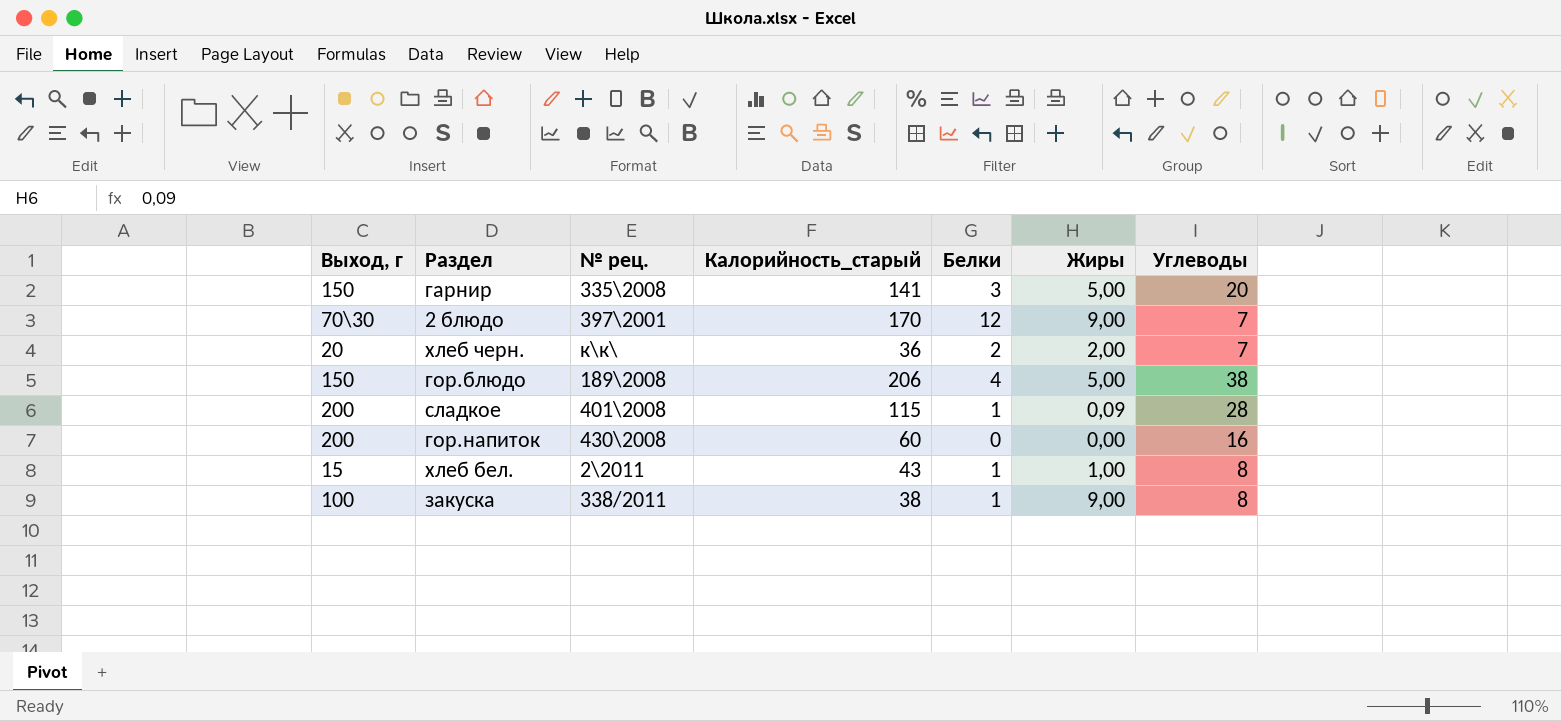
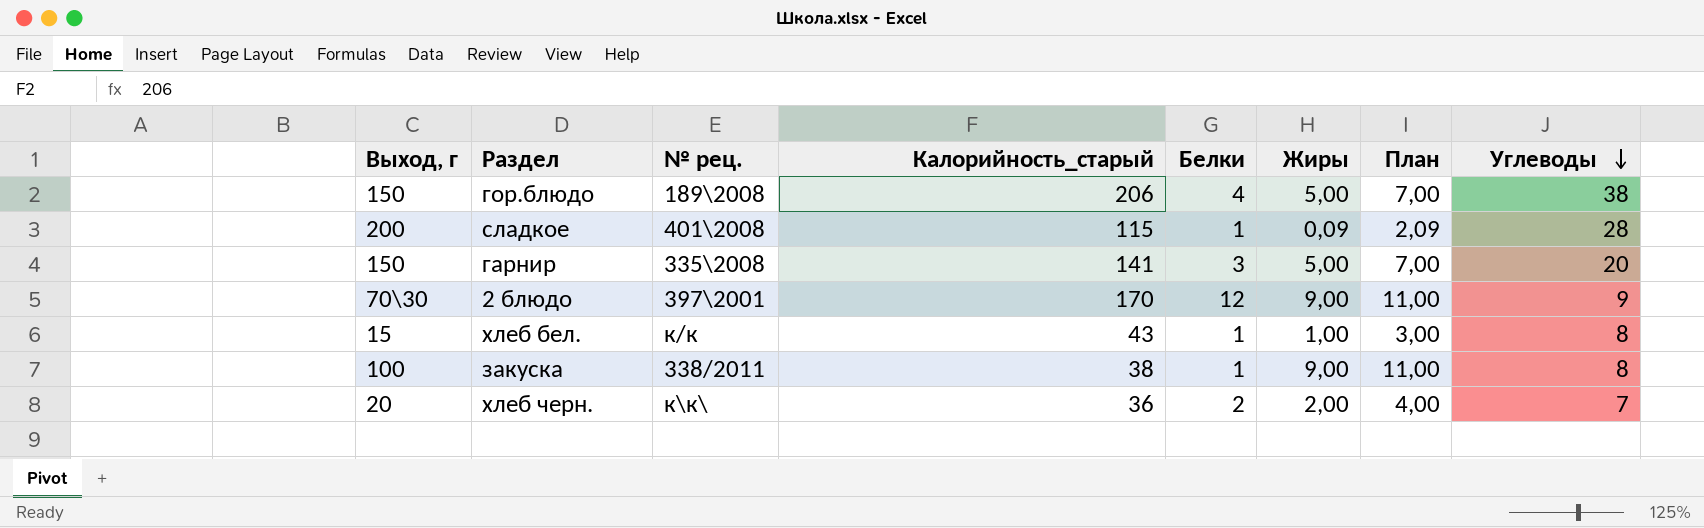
row order: none -> Углеводы descending
column План | formula: none -> [Жиры] + 2
row гор.напиток: 200 | 430\2008 | 60 | 0 | 0,00 | 16 -> none
2 блюдо | Углеводы: 7 -> 9
хлеб бел. | № рец.: 2\2011 -> к/к

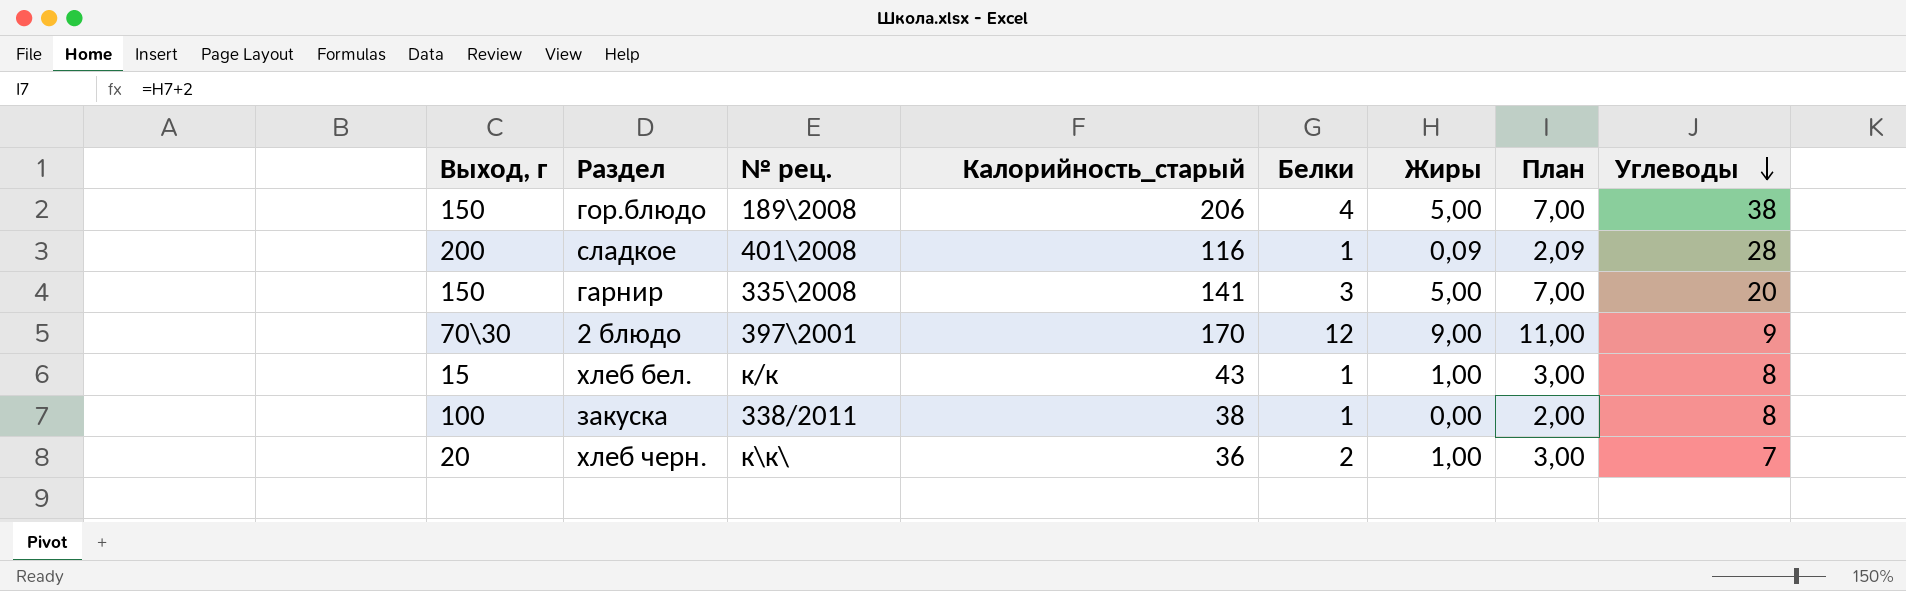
сладкое | Калорийность_старый: 115 -> 116
закуска | Жиры: 9,00 -> 0,00
закуска | План: 11,00 -> 2,00
хлеб черн. | Жиры: 2,00 -> 1,00
хлеб черн. | План: 4,00 -> 3,00

